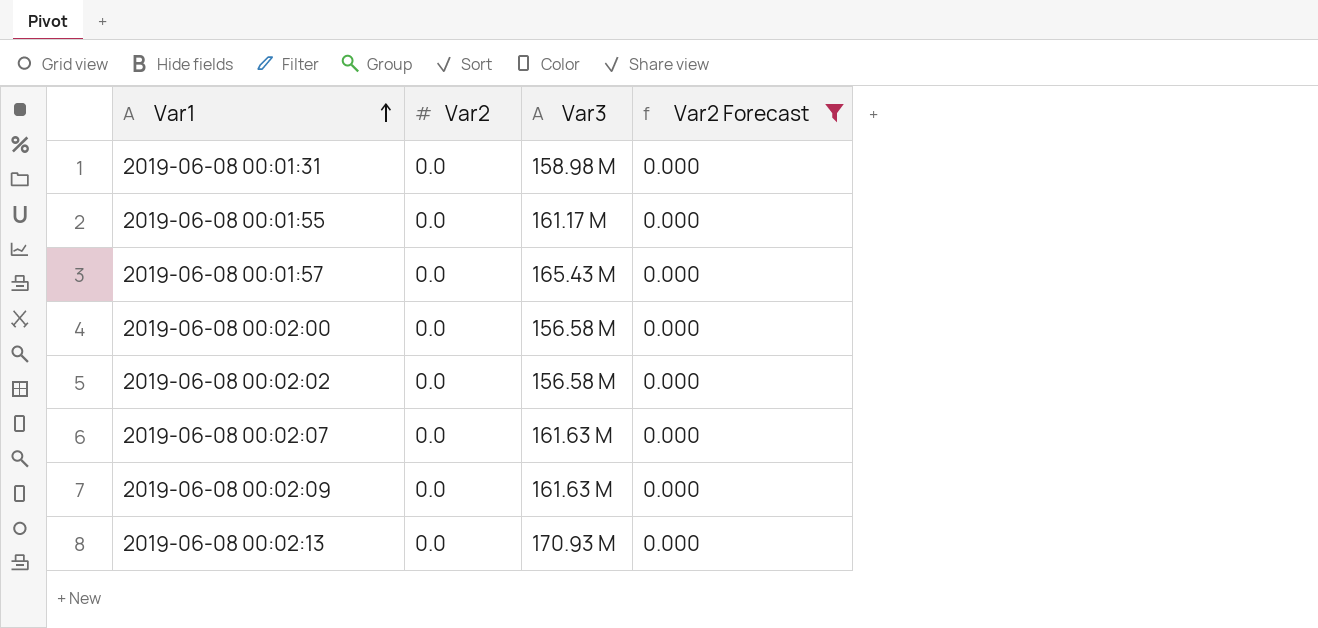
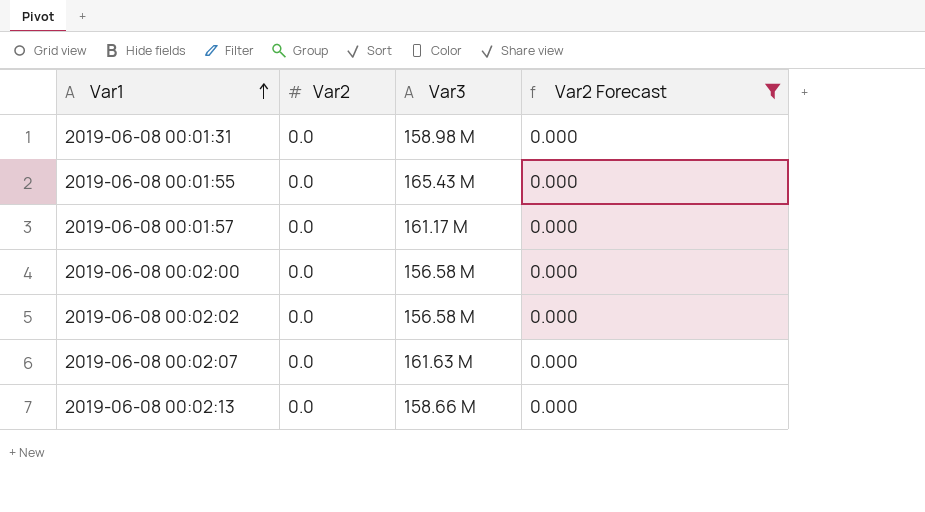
row 2019-06-08 00:02:09: 0.0 | 161.63 M | 0.000 -> none
2019-06-08 00:01:55 | Var3: 161.17 M -> 165.43 M
2019-06-08 00:01:57 | Var3: 165.43 M -> 161.17 M
2019-06-08 00:02:13 | Var3: 170.93 M -> 158.66 M

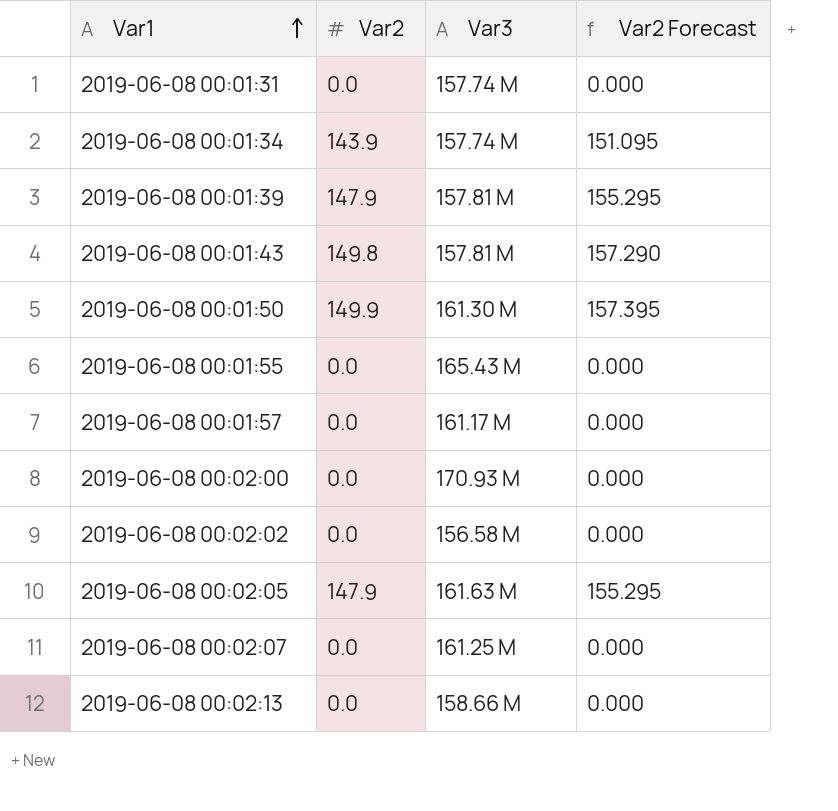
filter: Var2 Forecast = 0.000 -> none
2019-06-08 00:01:31 | Var3: 158.98 M -> 157.74 M
2019-06-08 00:02:00 | Var3: 156.58 M -> 170.93 M
2019-06-08 00:02:07 | Var3: 161.63 M -> 161.25 M

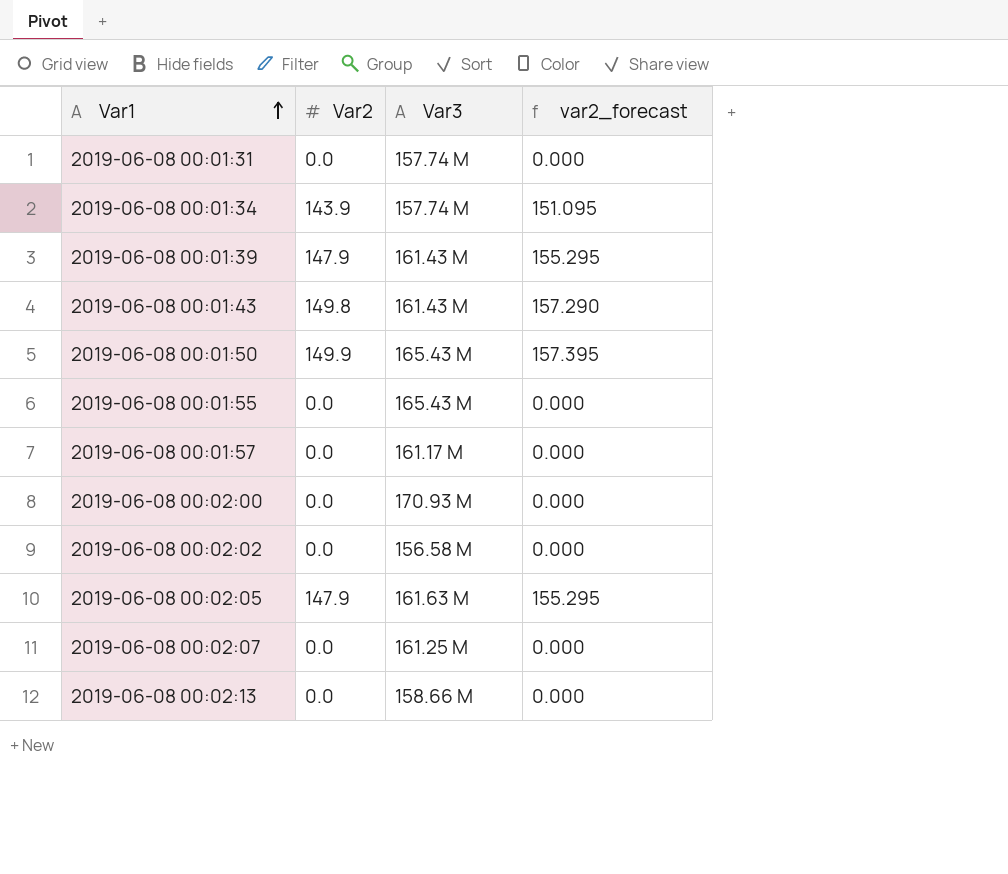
column name: Var2 Forecast -> var2_forecast
2019-06-08 00:01:39 | Var3: 157.81 M -> 161.43 M
2019-06-08 00:01:43 | Var3: 157.81 M -> 161.43 M
2019-06-08 00:01:50 | Var3: 161.30 M -> 165.43 M

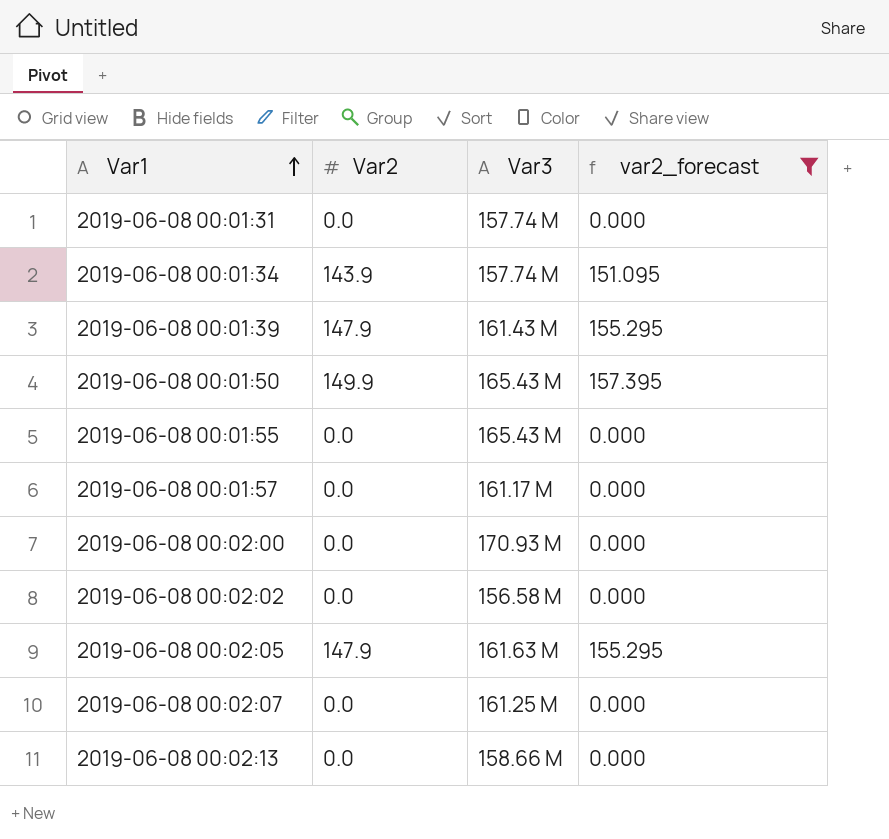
filter: none -> var2_forecast != 157.290

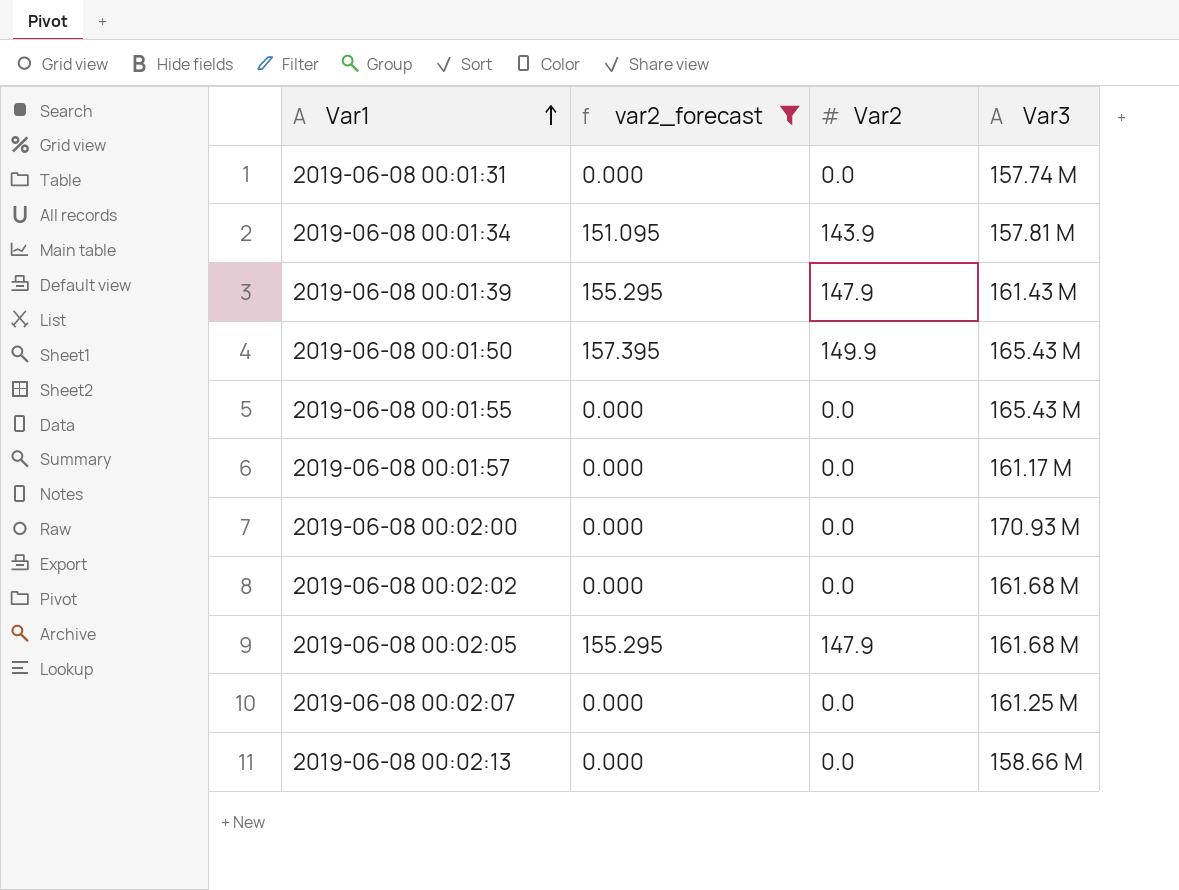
column var2_forecast | position: 4 -> 2
2019-06-08 00:01:34 | Var3: 157.74 M -> 157.81 M
2019-06-08 00:02:02 | Var3: 156.58 M -> 161.68 M
2019-06-08 00:02:05 | Var3: 161.63 M -> 161.68 M

